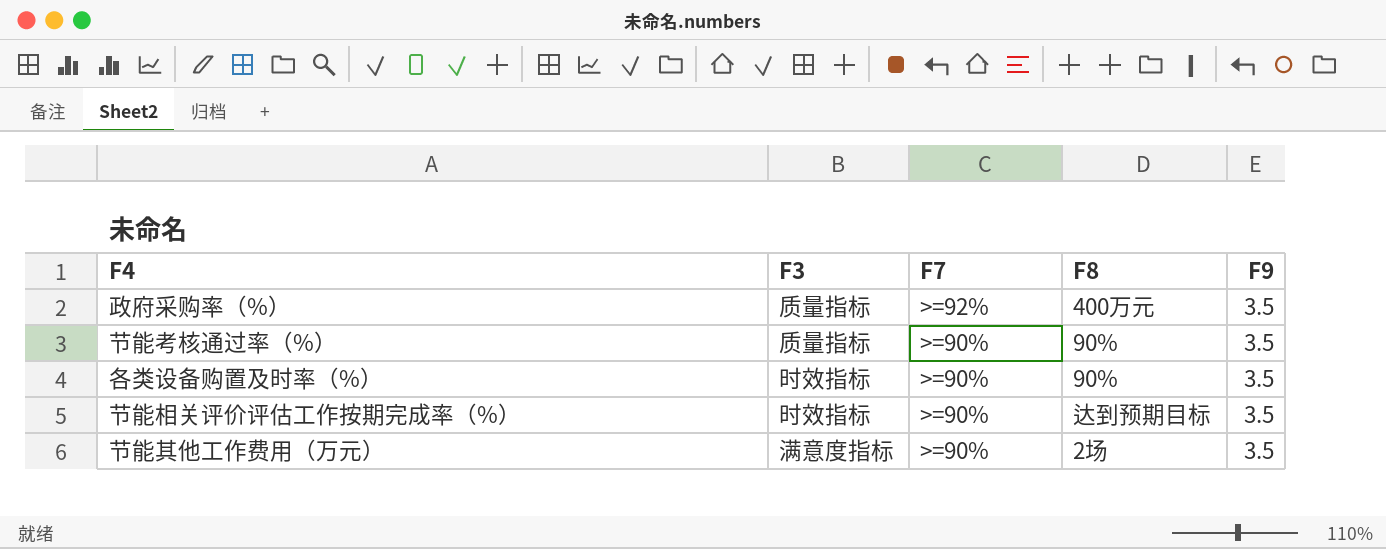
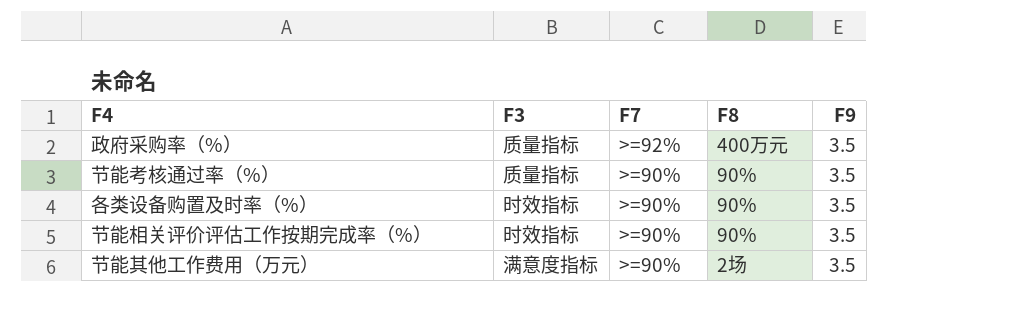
节能相关评价评估工作按期完成率（%） | F8: 达到预期目标 -> 90%

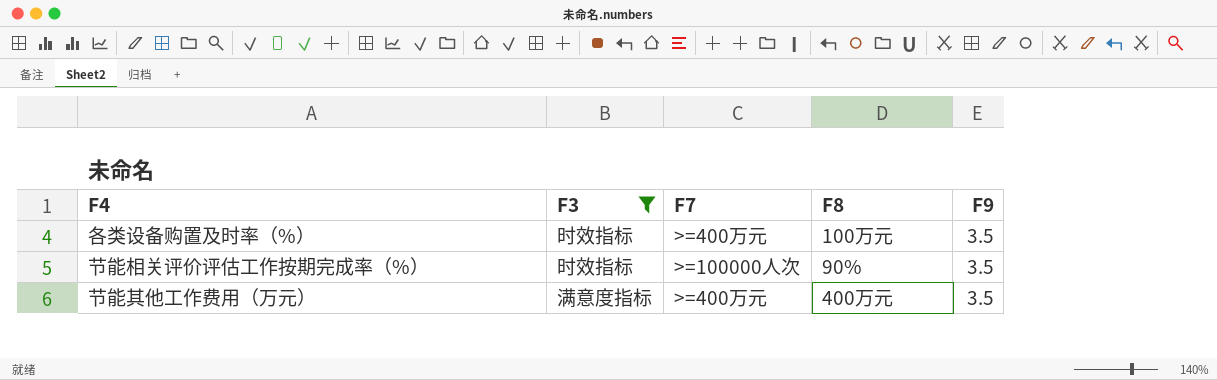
filter: none -> F3 != 质量指标
各类设备购置及时率（%） | F7: >=90% -> >=400万元
各类设备购置及时率（%） | F8: 90% -> 100万元
节能相关评价评估工作按期完成率（%） | F7: >=90% -> >=100000人次
节能其他工作费用（万元） | F7: >=90% -> >=400万元
节能其他工作费用（万元） | F8: 2场 -> 400万元

